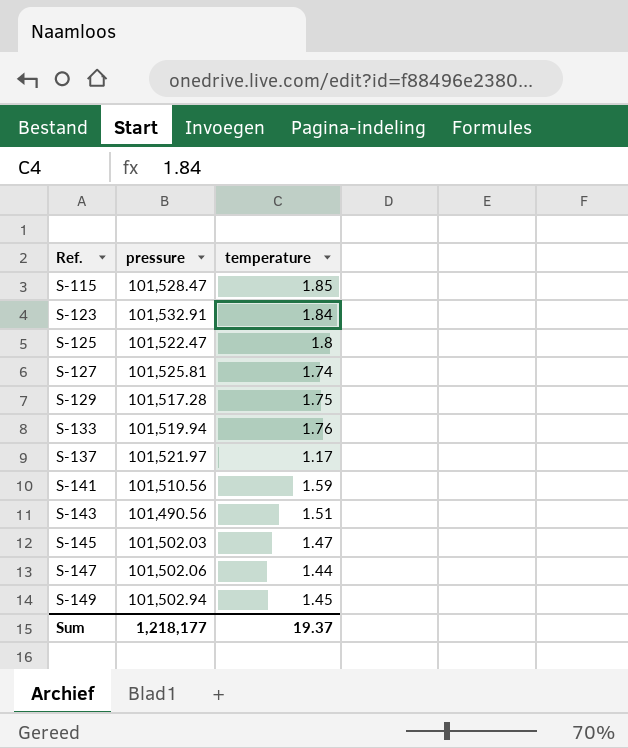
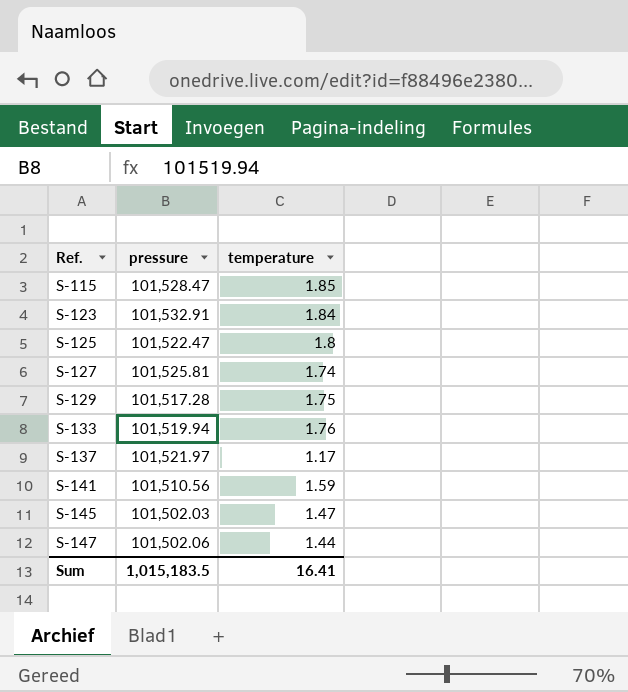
row S-143: 101,490.56 | 1.51 -> none
row S-149: 101,502.94 | 1.45 -> none
Sum | pressure: 1,218,177 -> 1,015,183.5
Sum | temperature: 19.37 -> 16.41

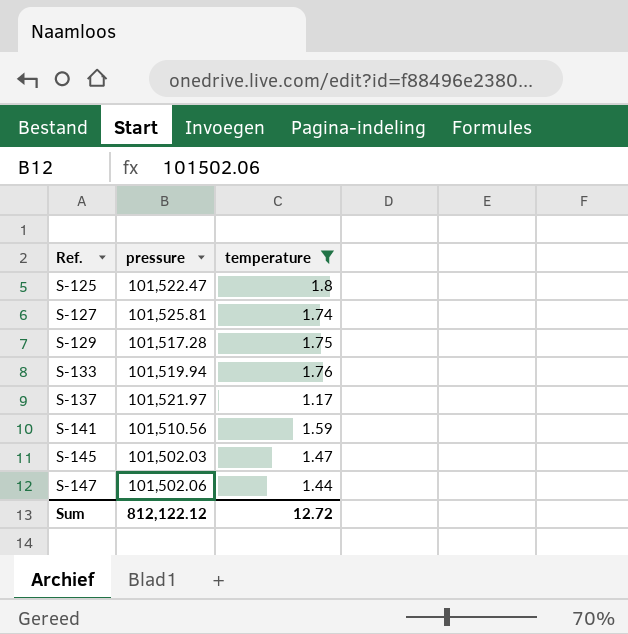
filter: none -> temperature <= 1.8
Sum | pressure: 1,015,183.5 -> 812,122.12
Sum | temperature: 16.41 -> 12.72

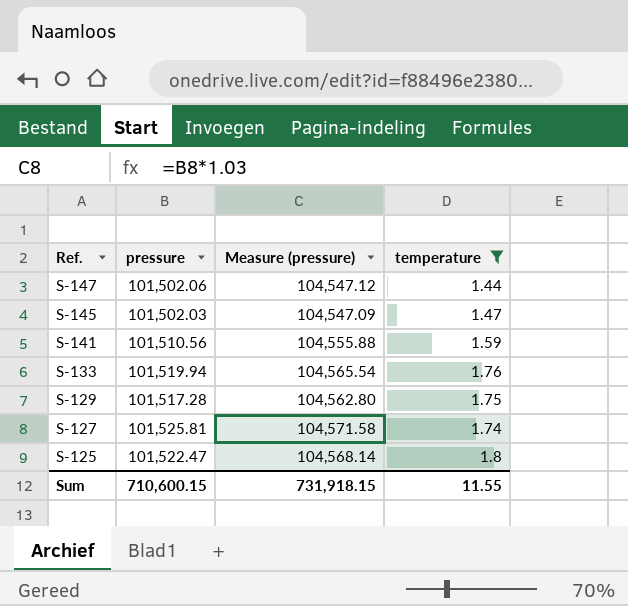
row order: Ref. ascending -> Ref. descending
column Measure (pressure) | formula: none -> [pressure] * 1.03
row S-137: 101,521.97 | 1.17 -> none
Sum | pressure: 812,122.12 -> 710,600.15
Sum | temperature: 12.72 -> 11.55

